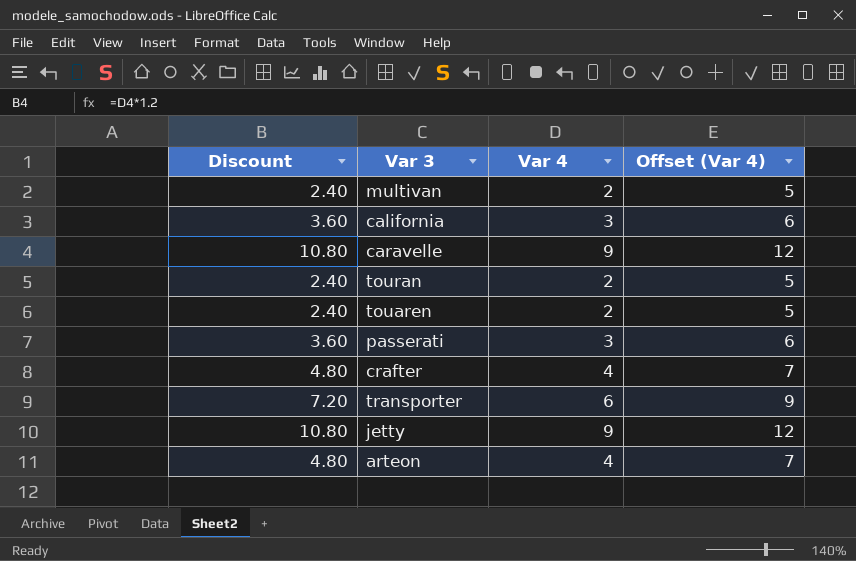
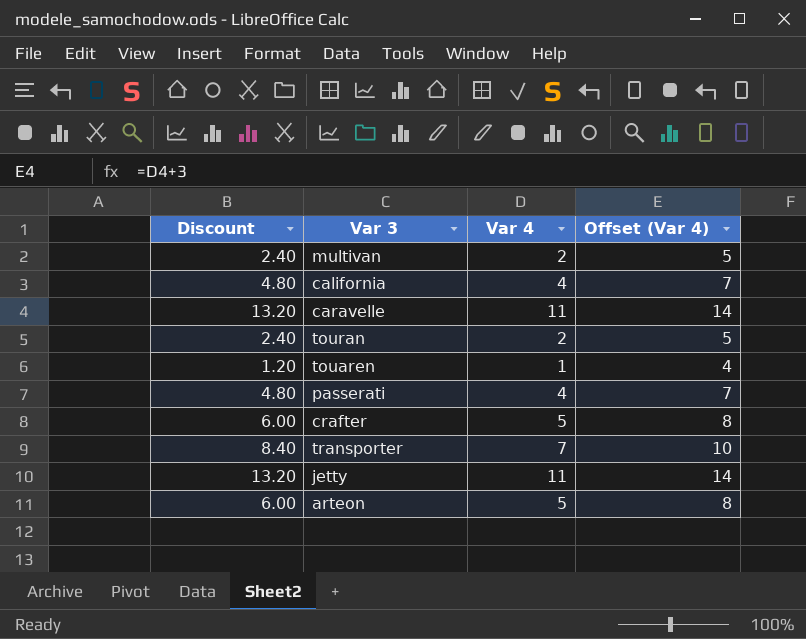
california | Discount: 3.60 -> 4.80
california | Var 4: 3 -> 4
california | Offset (Var 4): 6 -> 7
caravelle | Discount: 10.80 -> 13.20
caravelle | Var 4: 9 -> 11
caravelle | Offset (Var 4): 12 -> 14
touaren | Discount: 2.40 -> 1.20
touaren | Var 4: 2 -> 1
touaren | Offset (Var 4): 5 -> 4
passerati | Discount: 3.60 -> 4.80
passerati | Var 4: 3 -> 4
passerati | Offset (Var 4): 6 -> 7
crafter | Discount: 4.80 -> 6.00
crafter | Var 4: 4 -> 5
crafter | Offset (Var 4): 7 -> 8
transporter | Discount: 7.20 -> 8.40
transporter | Var 4: 6 -> 7
transporter | Offset (Var 4): 9 -> 10
jetty | Discount: 10.80 -> 13.20
jetty | Var 4: 9 -> 11
jetty | Offset (Var 4): 12 -> 14
arteon | Discount: 4.80 -> 6.00
arteon | Var 4: 4 -> 5
arteon | Offset (Var 4): 7 -> 8

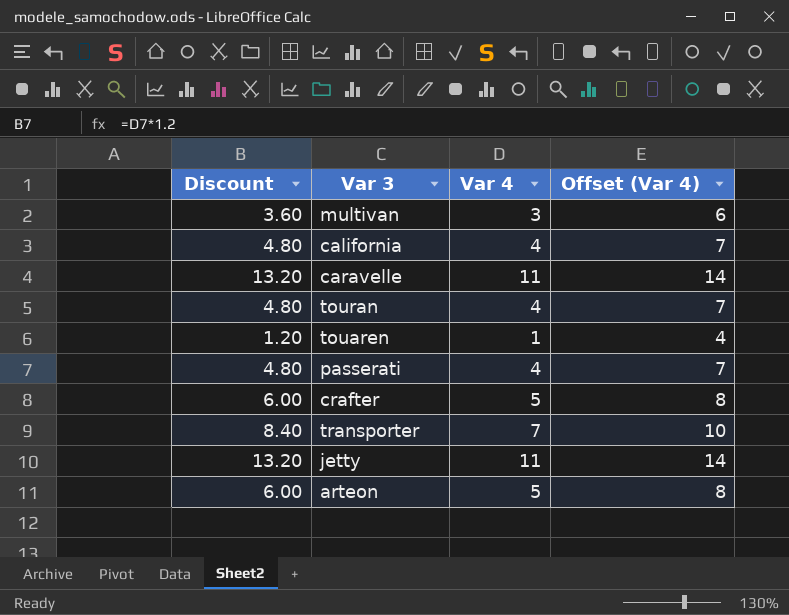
multivan | Discount: 2.40 -> 3.60
multivan | Var 4: 2 -> 3
multivan | Offset (Var 4): 5 -> 6
touran | Discount: 2.40 -> 4.80
touran | Var 4: 2 -> 4
touran | Offset (Var 4): 5 -> 7

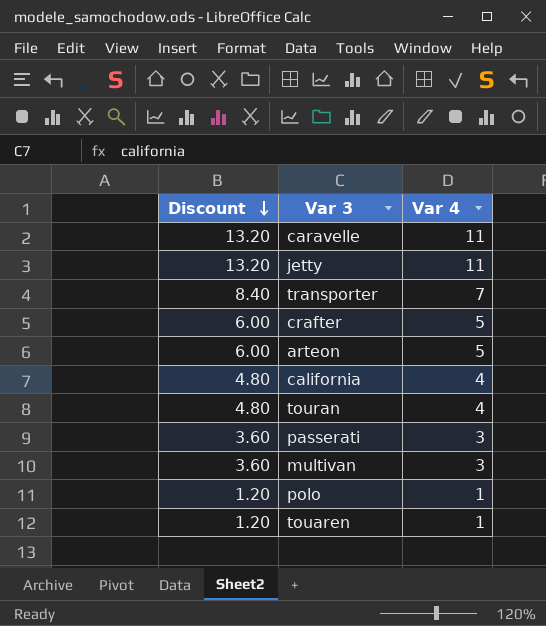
row order: none -> Discount descending
column Offset (Var 4) | formula: [Var 4] + 3 -> none
passerati | Discount: 4.80 -> 3.60
passerati | Var 4: 4 -> 3
row polo: none -> 1.20 | 1

